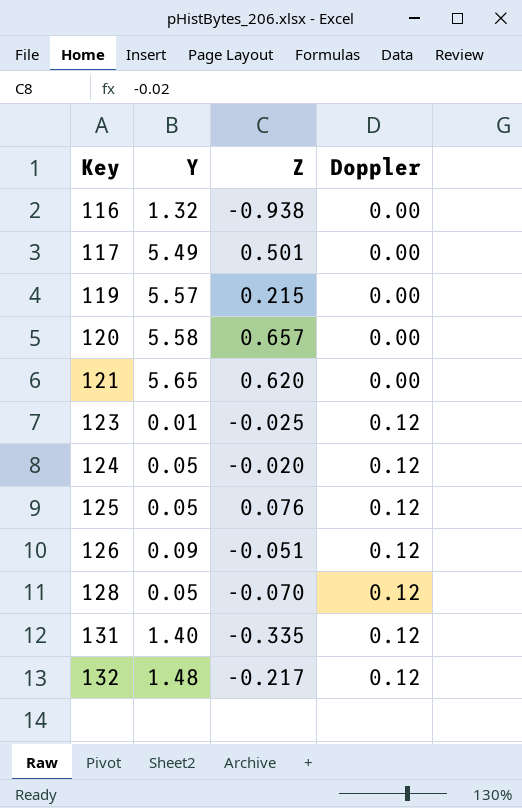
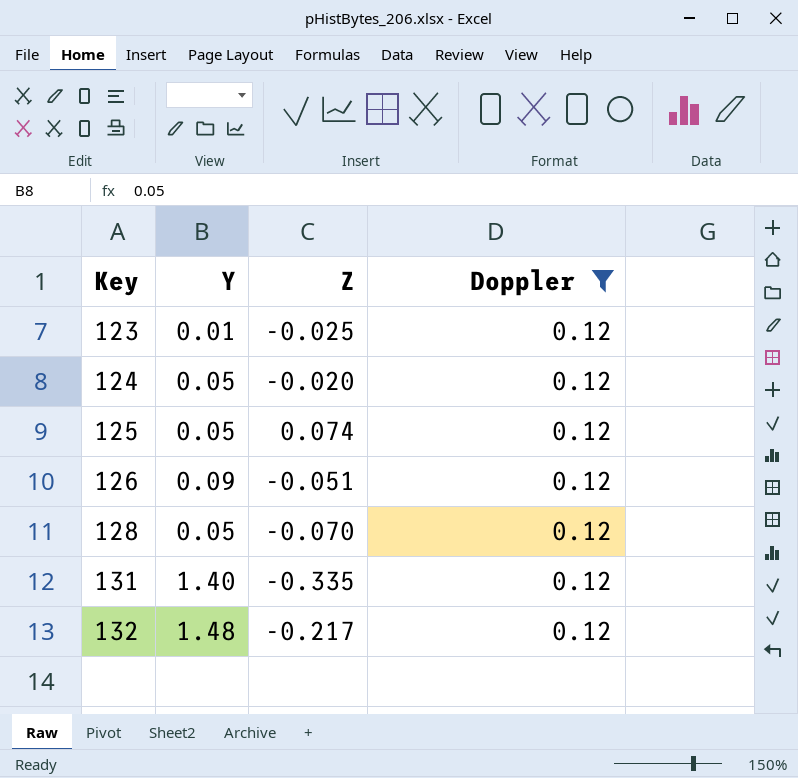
filter: none -> Doppler = 0.12
125 | Z: 0.076 -> 0.074

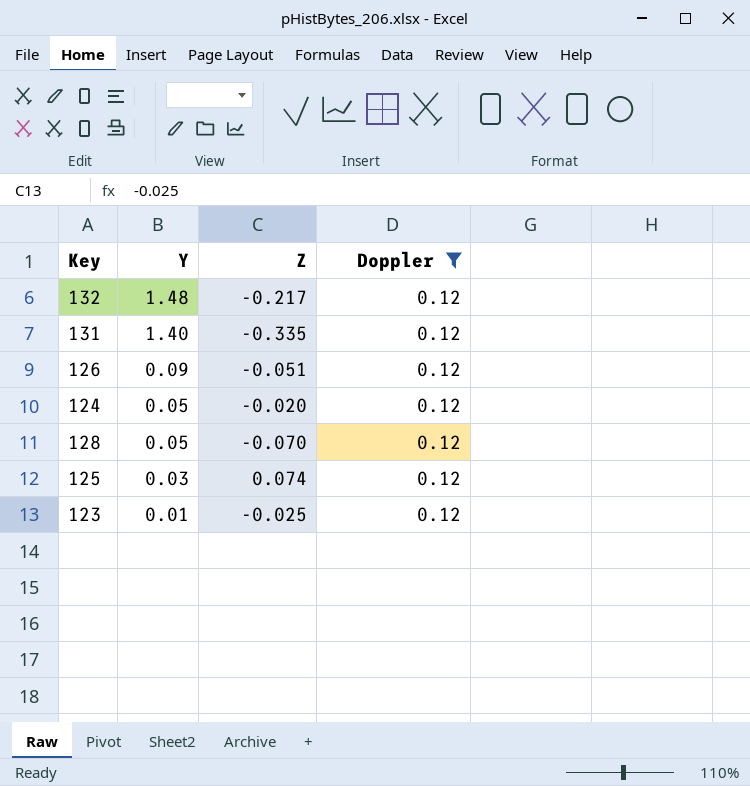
row order: Key ascending -> Y descending
125 | Y: 0.05 -> 0.03

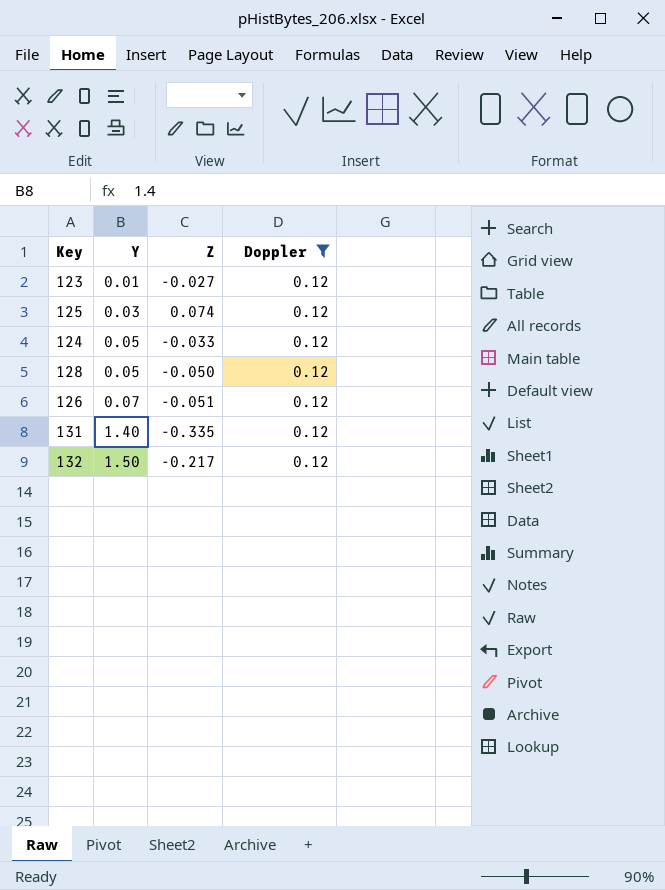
row order: Y descending -> Y ascending
123 | Z: -0.025 -> -0.027
124 | Z: -0.020 -> -0.033
128 | Z: -0.070 -> -0.050
126 | Y: 0.09 -> 0.07
132 | Y: 1.48 -> 1.50

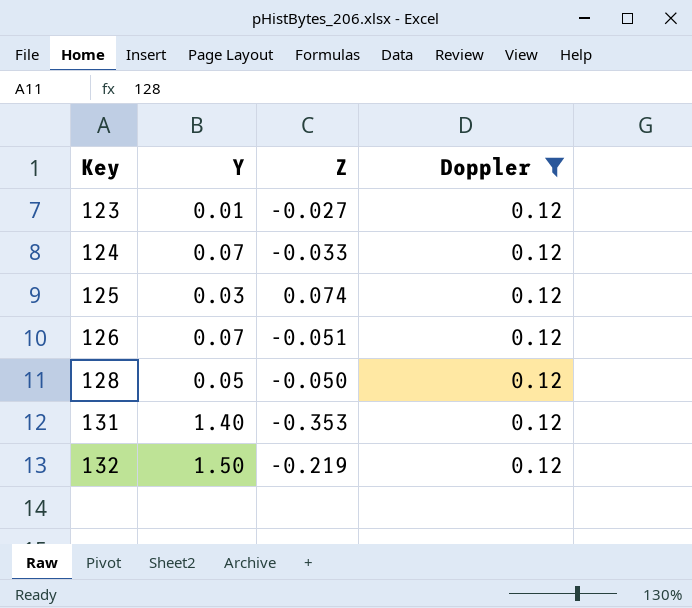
row order: Y ascending -> Key ascending
124 | Y: 0.05 -> 0.07
131 | Z: -0.335 -> -0.353
132 | Z: -0.217 -> -0.219

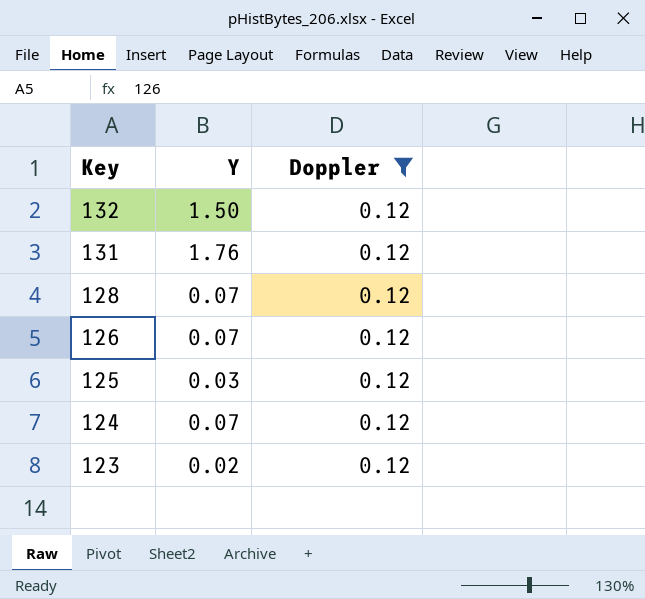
row order: Key ascending -> Key descending
column Z | position: 3 -> none
131 | Y: 1.40 -> 1.76
128 | Y: 0.05 -> 0.07
123 | Y: 0.01 -> 0.02

